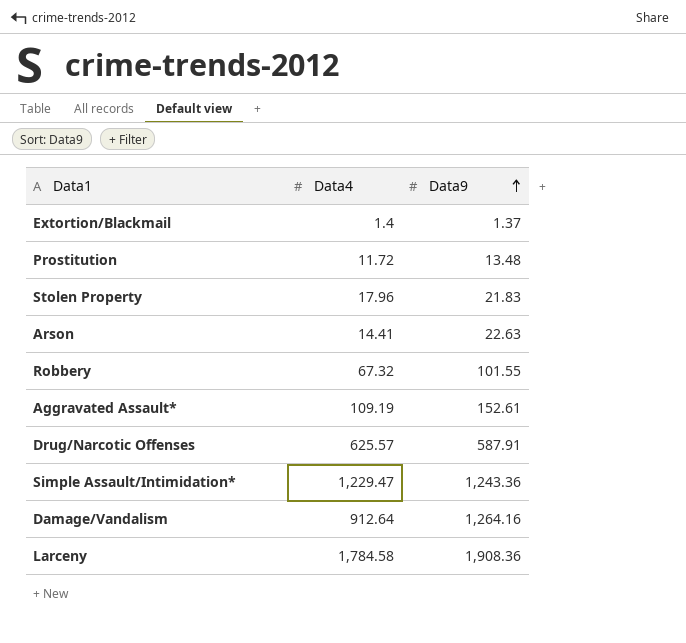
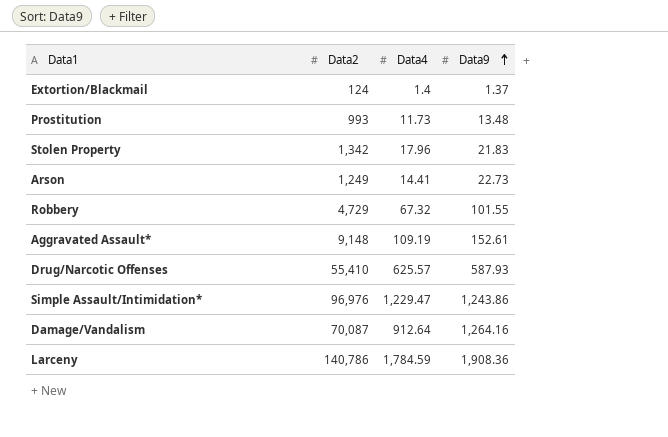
column Data2 | position: none -> 2
Prostitution | Data4: 11.72 -> 11.73
Arson | Data9: 22.63 -> 22.73
Drug/Narcotic Offenses | Data9: 587.91 -> 587.93
Simple Assault/Intimidation* | Data9: 1,243.36 -> 1,243.86
Larceny | Data4: 1,784.58 -> 1,784.59

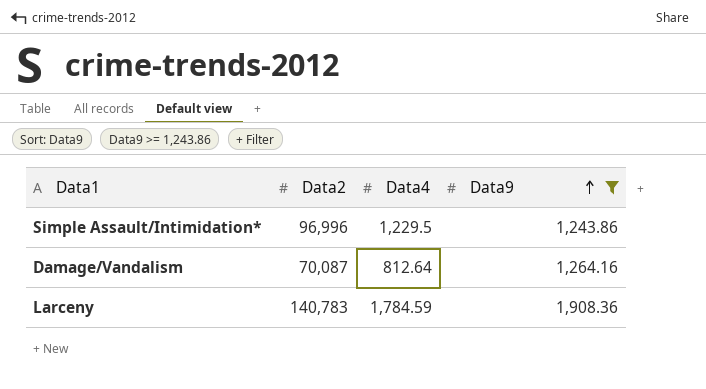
filter: none -> Data9 >= 1,243.86
Simple Assault/Intimidation* | Data2: 96,976 -> 96,996
Simple Assault/Intimidation* | Data4: 1,229.47 -> 1,229.5
Damage/Vandalism | Data4: 912.64 -> 812.64
Larceny | Data2: 140,786 -> 140,783

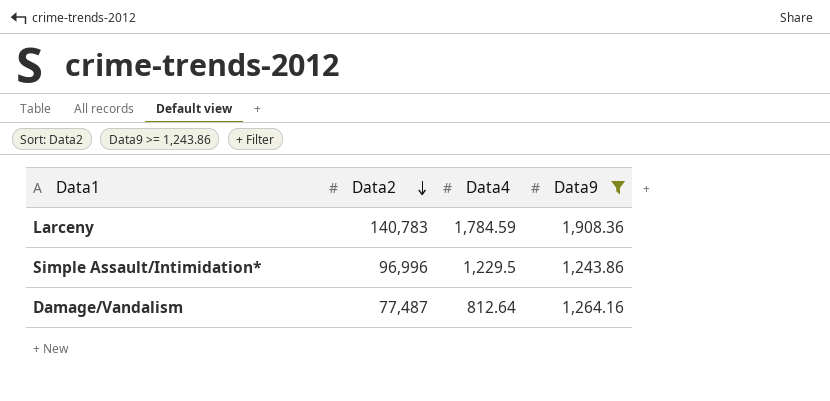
row order: Data9 ascending -> Data2 descending
Damage/Vandalism | Data2: 70,087 -> 77,487

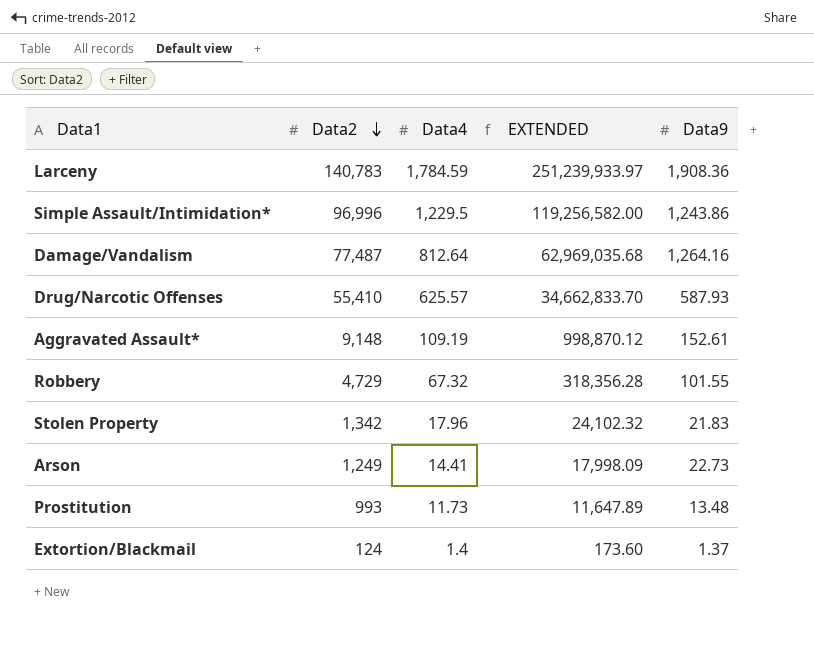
filter: Data9 >= 1,243.86 -> none
column EXTENDED | formula: none -> [Data2] * [Data4]

